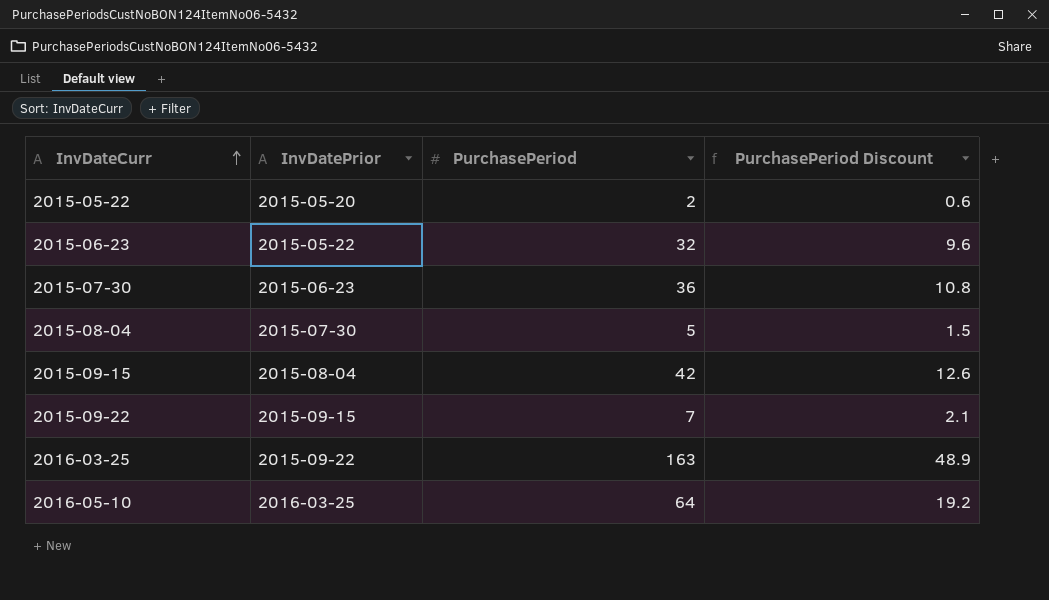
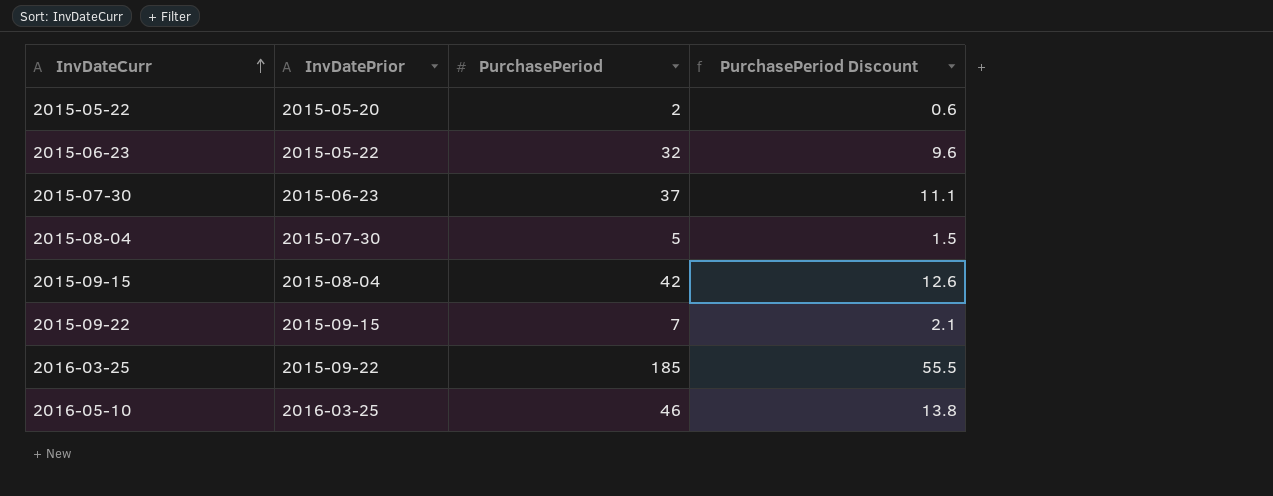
2015-07-30 | PurchasePeriod: 36 -> 37
2015-07-30 | PurchasePeriod Discount: 10.8 -> 11.1
2016-03-25 | PurchasePeriod: 163 -> 185
2016-03-25 | PurchasePeriod Discount: 48.9 -> 55.5
2016-05-10 | PurchasePeriod: 64 -> 46
2016-05-10 | PurchasePeriod Discount: 19.2 -> 13.8

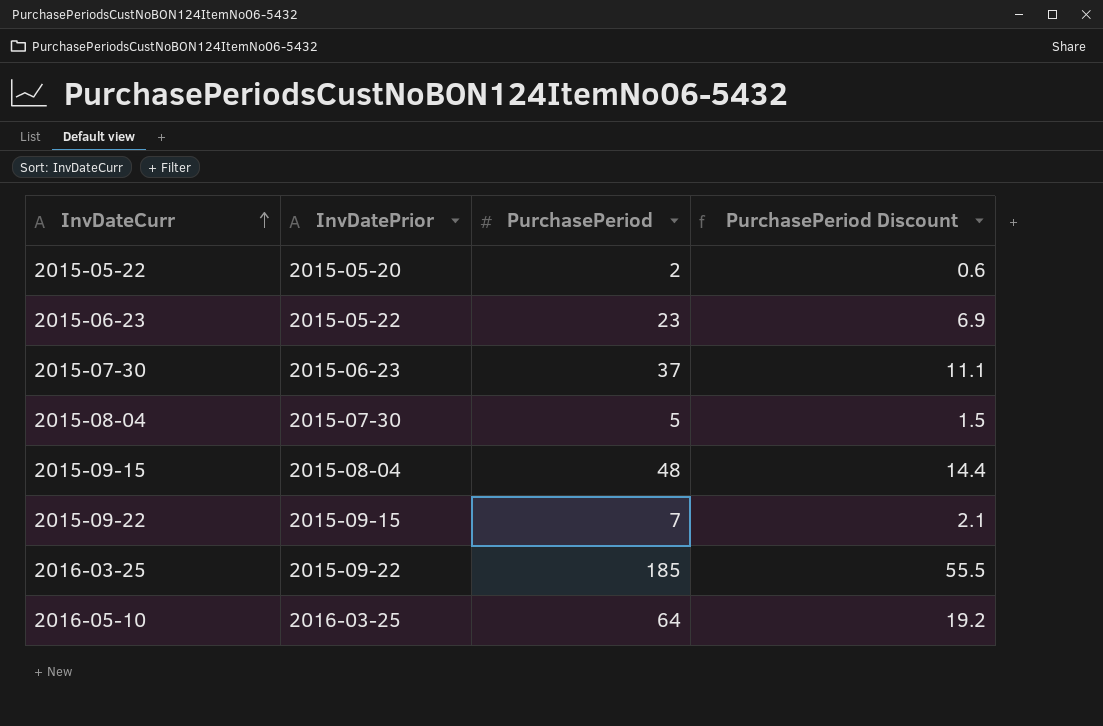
2015-06-23 | PurchasePeriod: 32 -> 23
2015-06-23 | PurchasePeriod Discount: 9.6 -> 6.9
2015-09-15 | PurchasePeriod: 42 -> 48
2015-09-15 | PurchasePeriod Discount: 12.6 -> 14.4
2016-05-10 | PurchasePeriod: 46 -> 64
2016-05-10 | PurchasePeriod Discount: 13.8 -> 19.2

